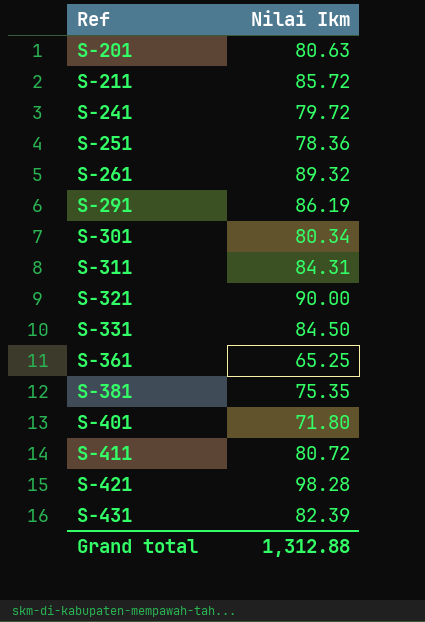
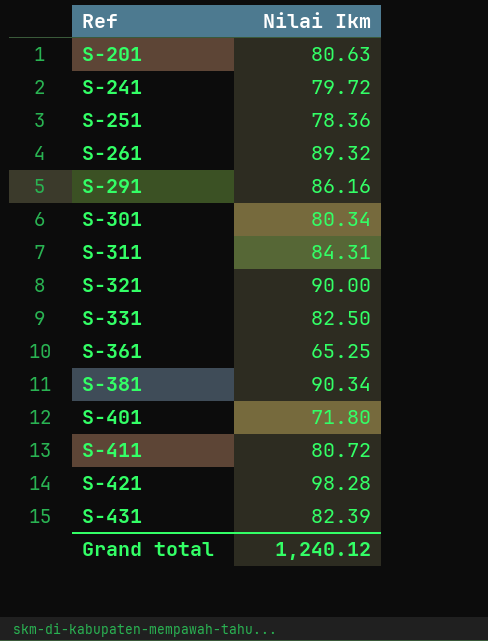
row S-211: 85.72 -> none
S-291 | Nilai Ikm: 86.19 -> 86.16
S-331 | Nilai Ikm: 84.50 -> 82.50
S-381 | Nilai Ikm: 75.35 -> 90.34
Grand total | Nilai Ikm: 1,312.88 -> 1,240.12

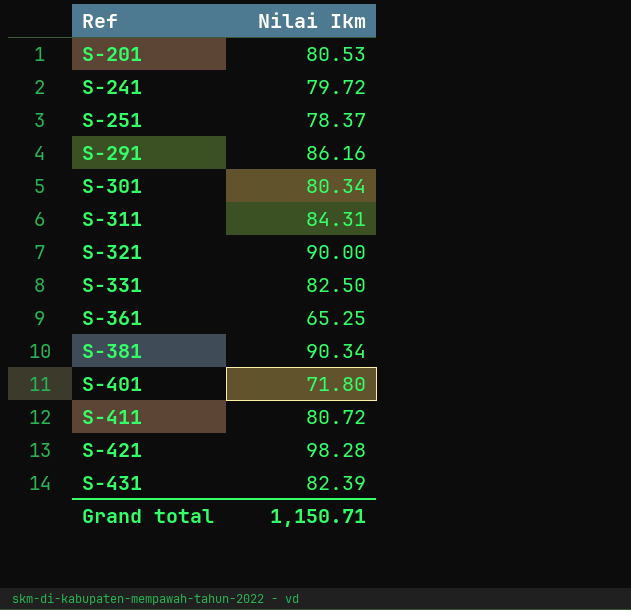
row S-261: 89.32 -> none
S-201 | Nilai Ikm: 80.63 -> 80.53
S-251 | Nilai Ikm: 78.36 -> 78.37
Grand total | Nilai Ikm: 1,240.12 -> 1,150.71

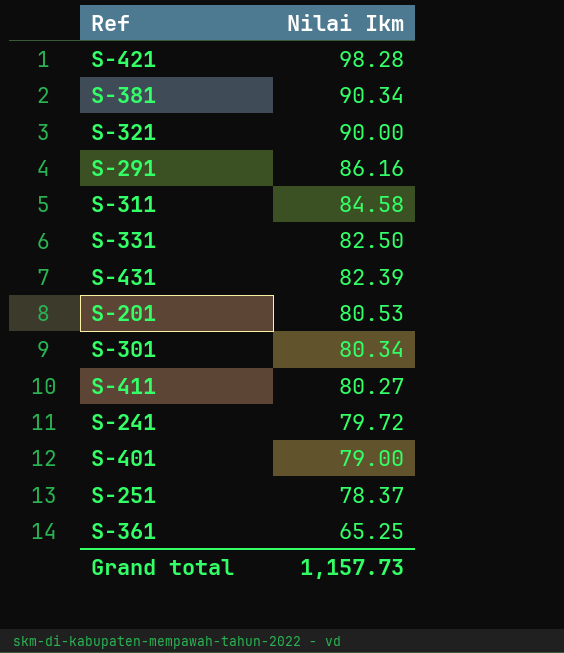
row order: Ref ascending -> Nilai Ikm descending
S-311 | Nilai Ikm: 84.31 -> 84.58
S-411 | Nilai Ikm: 80.72 -> 80.27
S-401 | Nilai Ikm: 71.80 -> 79.00
Grand total | Nilai Ikm: 1,150.71 -> 1,157.73

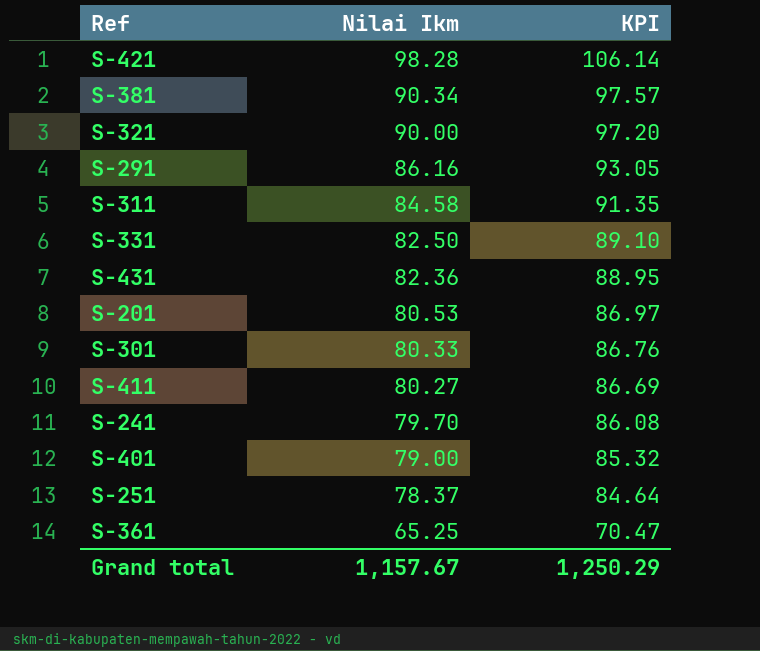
column KPI | formula: none -> [Nilai Ikm] * 1.08
S-431 | Nilai Ikm: 82.39 -> 82.36
S-301 | Nilai Ikm: 80.34 -> 80.33
S-241 | Nilai Ikm: 79.72 -> 79.70
Grand total | Nilai Ikm: 1,157.73 -> 1,157.67

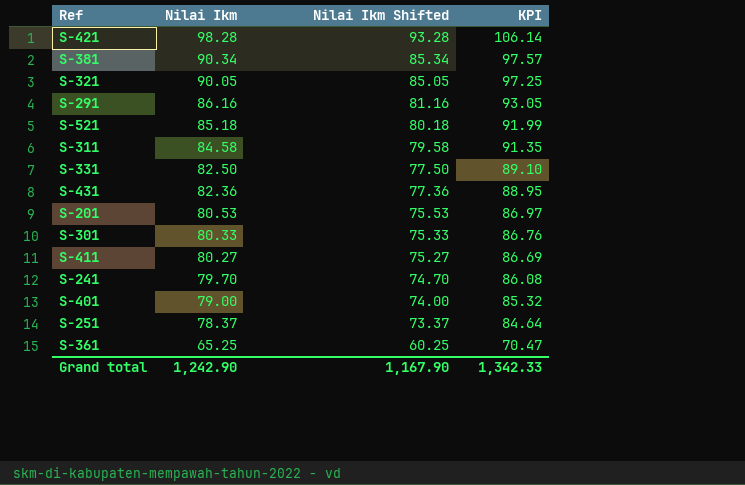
column Nilai Ikm Shifted | formula: none -> [Nilai Ikm] - 5
S-321 | Nilai Ikm: 90.00 -> 90.05
S-321 | KPI: 97.20 -> 97.25
row S-521: none -> 85.18 | 80.18 | 91.99
Grand total | Nilai Ikm: 1,157.67 -> 1,242.90
Grand total | KPI: 1,250.29 -> 1,342.33

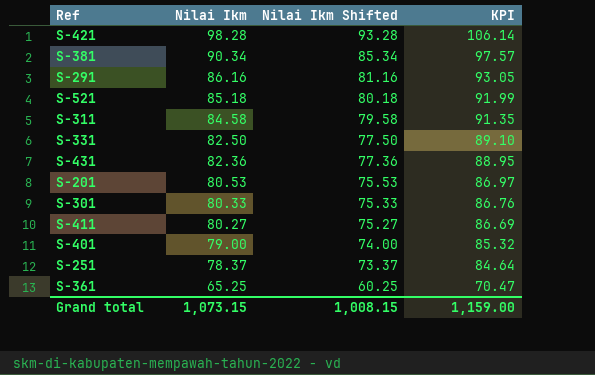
row S-321: 90.05 | 85.05 | 97.25 -> none
row S-241: 79.70 | 74.70 | 86.08 -> none
Grand total | Nilai Ikm: 1,242.90 -> 1,073.15
Grand total | Nilai Ikm Shifted: 1,167.90 -> 1,008.15
Grand total | KPI: 1,342.33 -> 1,159.00

